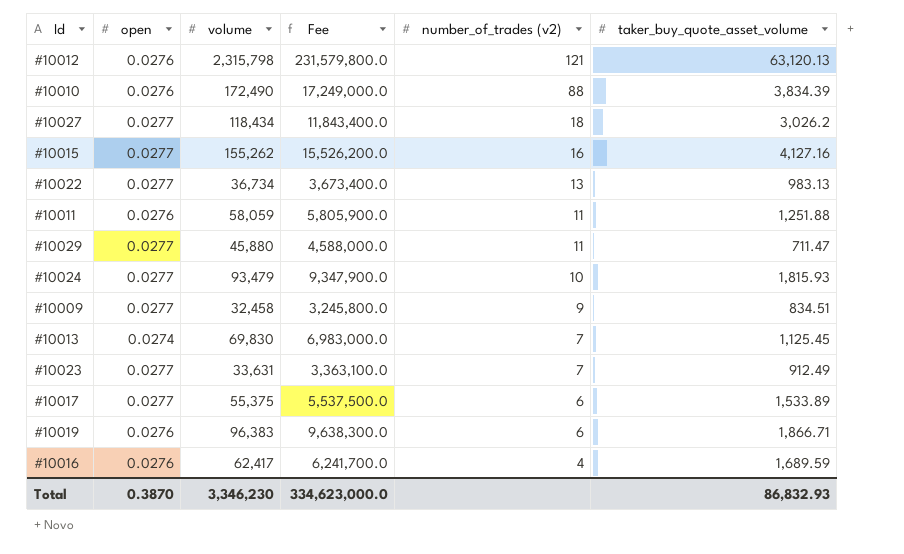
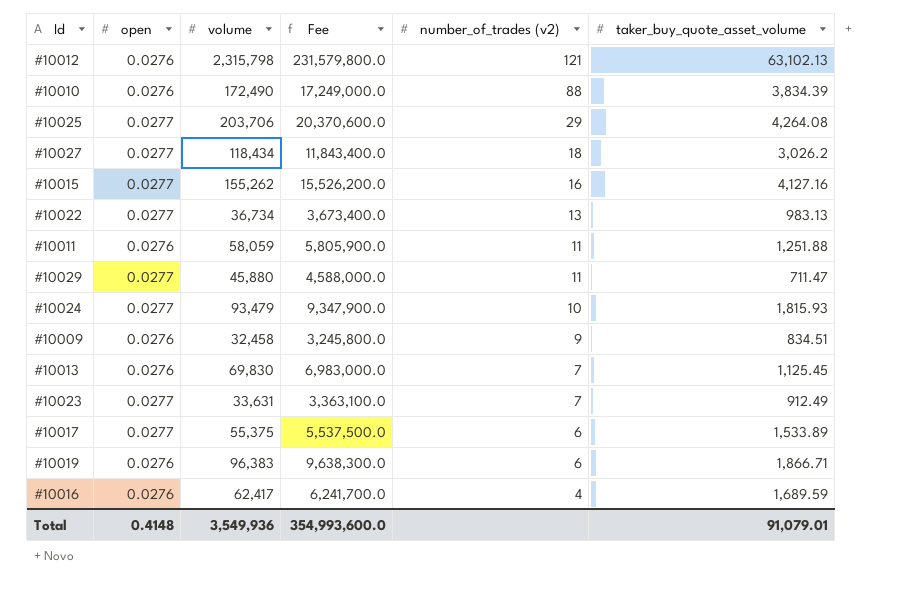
#10012 | taker_buy_quote_asset_volume: 63,120.13 -> 63,102.13
row #10025: none -> 0.0277 | 203,706 | 20,370,600.0 | 29 | 4,264.08
#10009 | open: 0.0277 -> 0.0276
#10013 | open: 0.0274 -> 0.0276
Total | open: 0.3870 -> 0.4148
Total | volume: 3,346,230 -> 3,549,936
Total | Fee: 334,623,000.0 -> 354,993,600.0
Total | taker_buy_quote_asset_volume: 86,832.93 -> 91,079.01

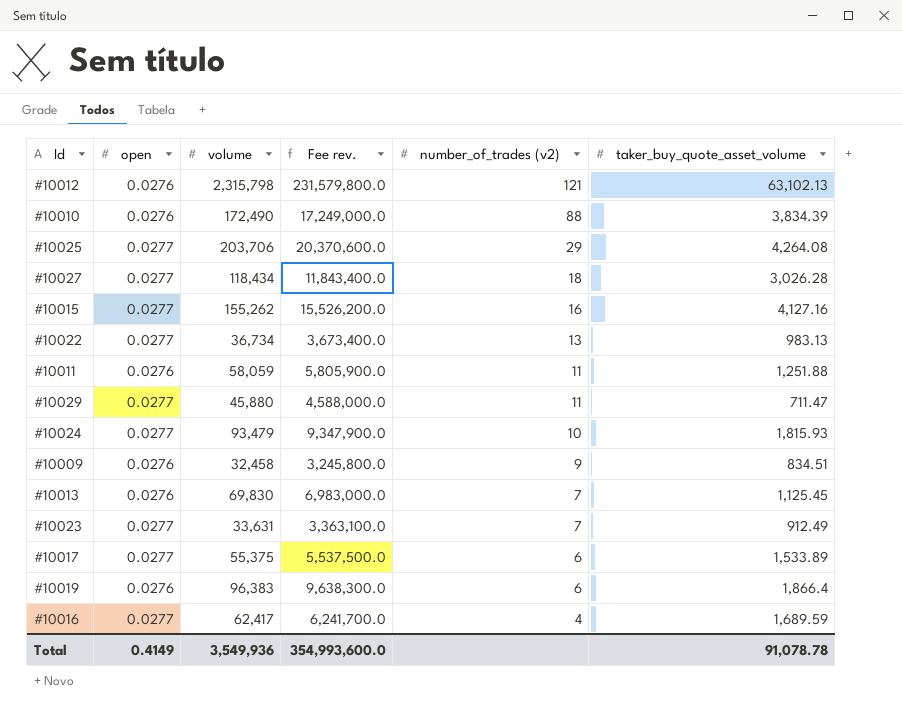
column name: Fee -> Fee rev.
#10027 | taker_buy_quote_asset_volume: 3,026.2 -> 3,026.28
#10019 | taker_buy_quote_asset_volume: 1,866.71 -> 1,866.4
#10016 | open: 0.0276 -> 0.0277
Total | open: 0.4148 -> 0.4149
Total | taker_buy_quote_asset_volume: 91,079.01 -> 91,078.78

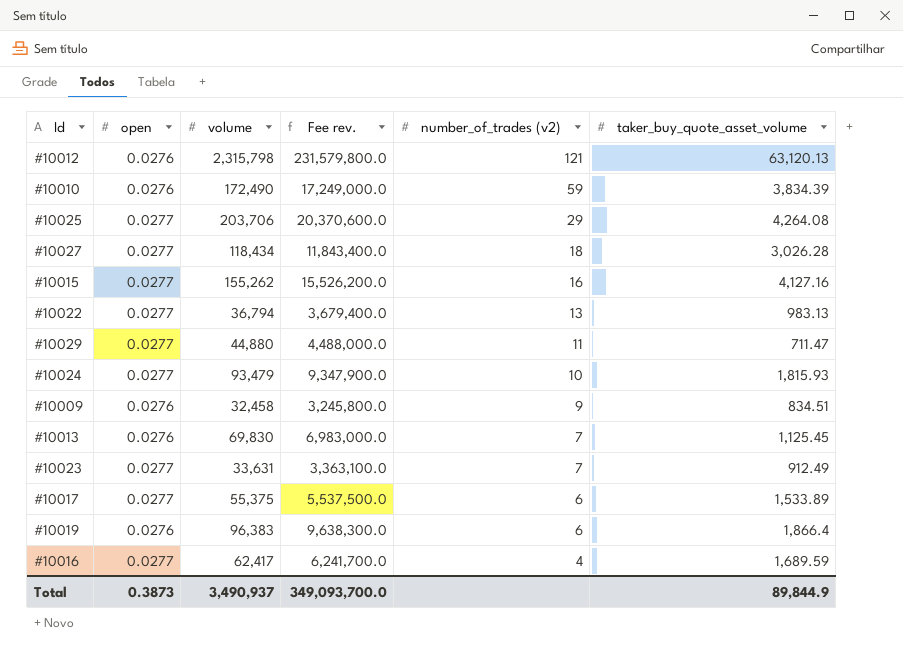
row #10011: 0.0276 | 58,059 | 5,805,900.0 | 11 | 1,251.88 -> none
#10012 | taker_buy_quote_asset_volume: 63,102.13 -> 63,120.13
#10010 | number_of_trades (v2): 88 -> 59
#10022 | volume: 36,734 -> 36,794
#10022 | Fee rev.: 3,673,400.0 -> 3,679,400.0
#10029 | volume: 45,880 -> 44,880
#10029 | Fee rev.: 4,588,000.0 -> 4,488,000.0
Total | open: 0.4149 -> 0.3873
Total | volume: 3,549,936 -> 3,490,937
Total | Fee rev.: 354,993,600.0 -> 349,093,700.0
Total | taker_buy_quote_asset_volume: 91,078.78 -> 89,844.9

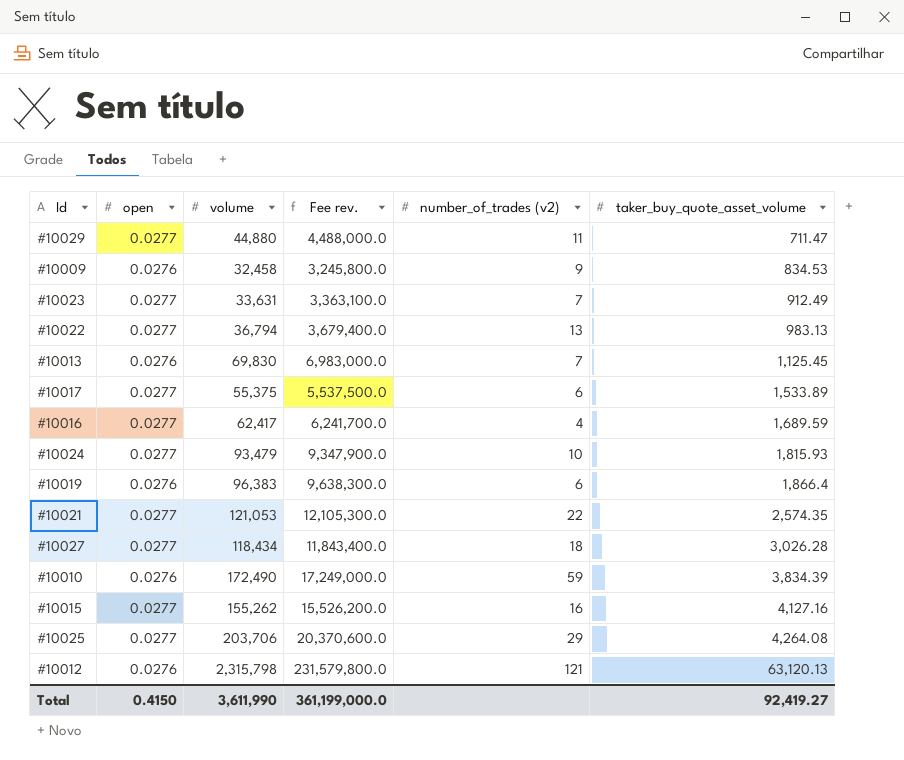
row order: number_of_trades (v2) descending -> taker_buy_quote_asset_volume ascending
#10009 | taker_buy_quote_asset_volume: 834.51 -> 834.53
row #10021: none -> 0.0277 | 121,053 | 12,105,300.0 | 22 | 2,574.35
Total | open: 0.3873 -> 0.4150
Total | volume: 3,490,937 -> 3,611,990
Total | Fee rev.: 349,093,700.0 -> 361,199,000.0
Total | taker_buy_quote_asset_volume: 89,844.9 -> 92,419.27

